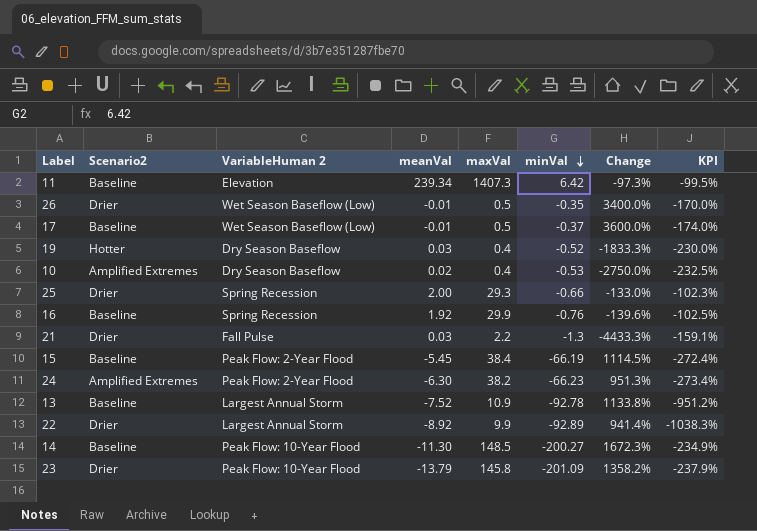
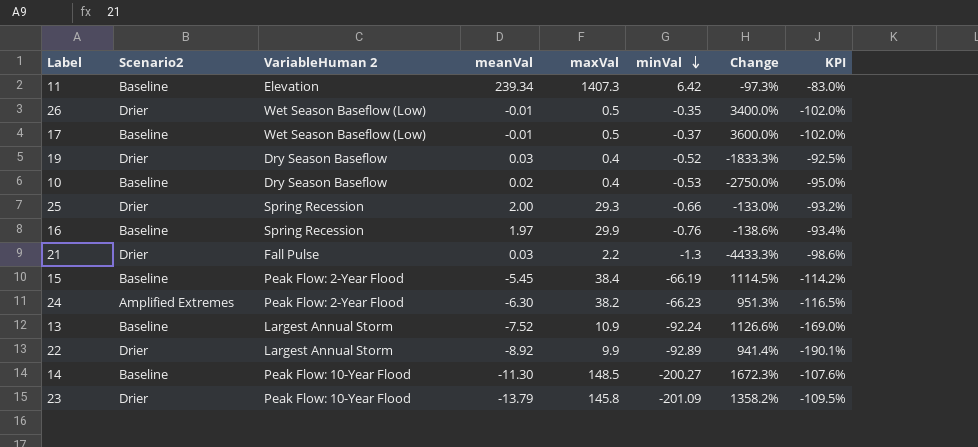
column KPI | formula: ([minVal] - [maxVal]) / [maxVal] -> ([meanVal] - [maxVal]) / [maxVal]
19 | Scenario2: Hotter -> Drier
10 | Scenario2: Amplified Extremes -> Baseline
16 | meanVal: 1.92 -> 1.97
16 | Change: -139.6% -> -138.6%
13 | minVal: -92.78 -> -92.24
13 | Change: 1133.8% -> 1126.6%

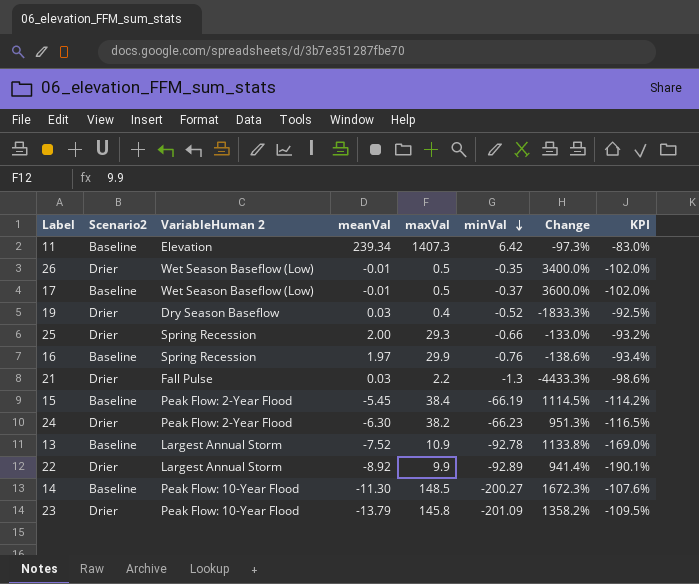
row 10: Baseline | Dry Season Baseflow | 0.02 | 0.4 | -0.53 | -2750.0% | -95.0% -> none
24 | Scenario2: Amplified Extremes -> Drier
13 | minVal: -92.24 -> -92.78
13 | Change: 1126.6% -> 1133.8%

